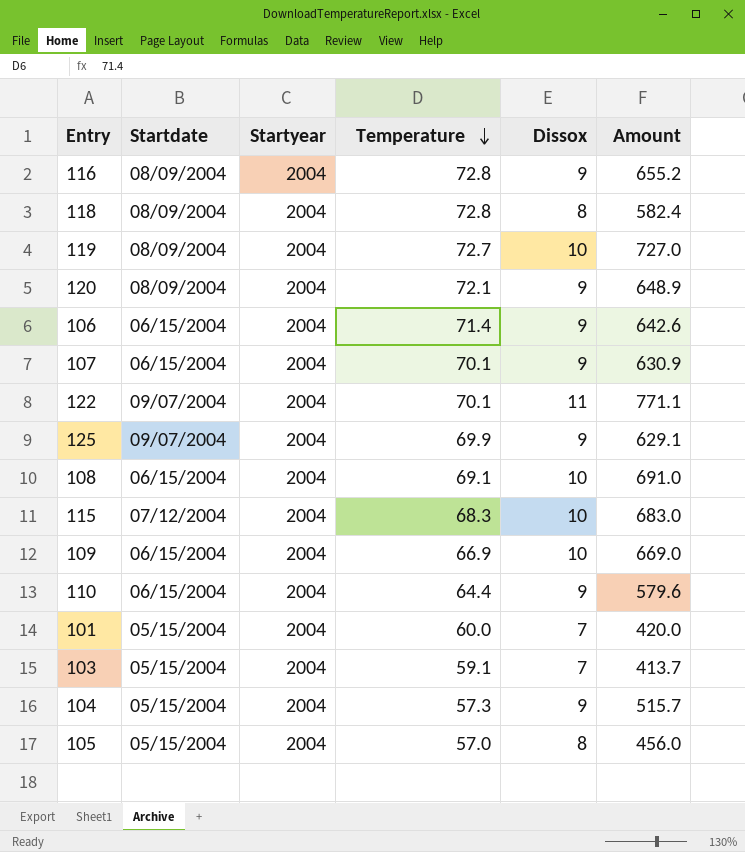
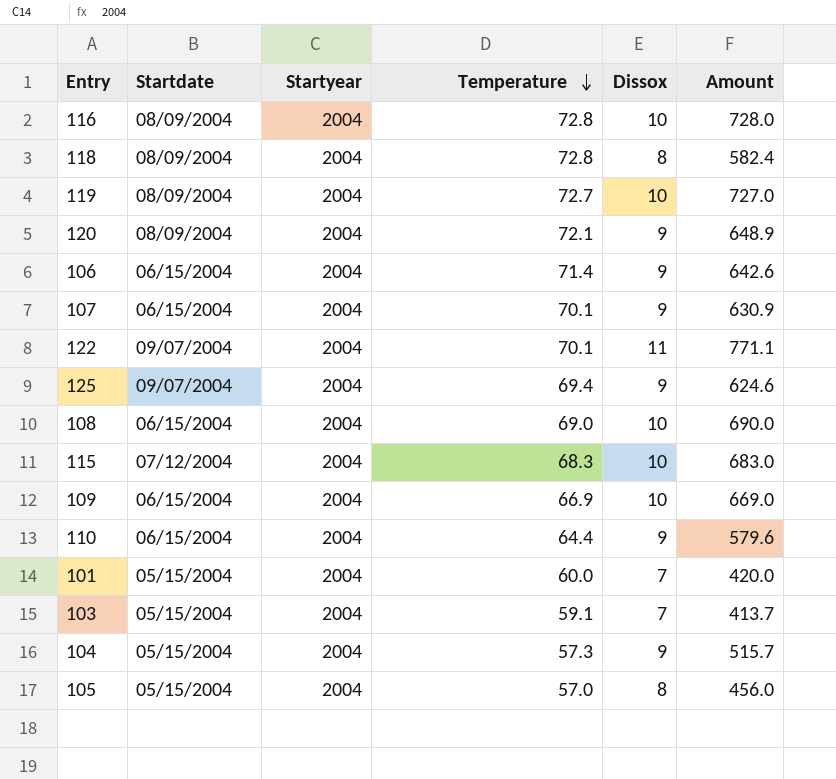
116 | Dissox: 9 -> 10
116 | Amount: 655.2 -> 728.0
125 | Temperature: 69.9 -> 69.4
125 | Amount: 629.1 -> 624.6
108 | Temperature: 69.1 -> 69.0
108 | Amount: 691.0 -> 690.0

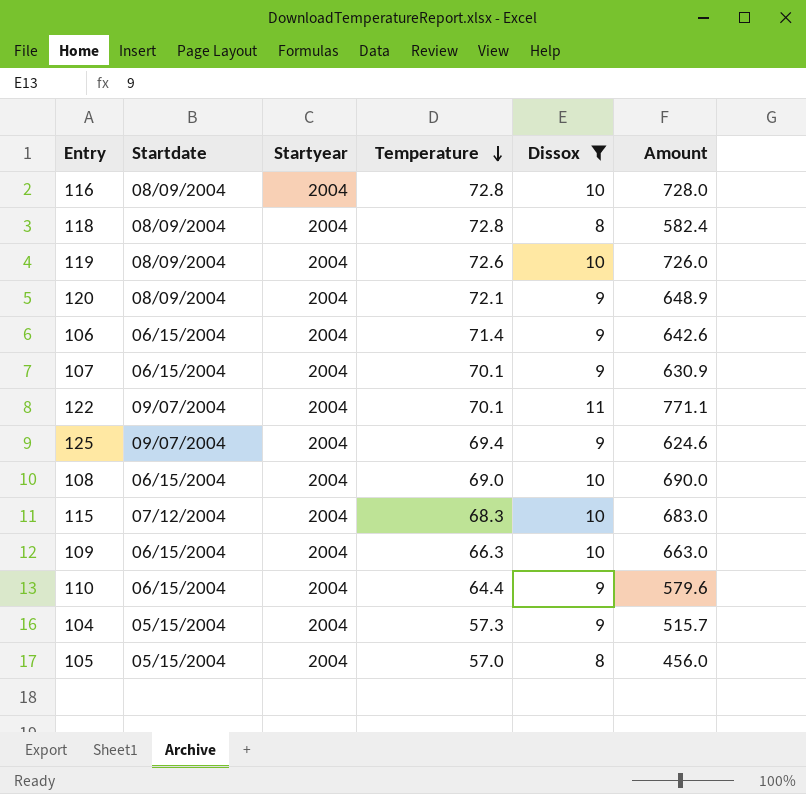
filter: none -> Dissox != 7
119 | Temperature: 72.7 -> 72.6
119 | Amount: 727.0 -> 726.0
109 | Temperature: 66.9 -> 66.3
109 | Amount: 669.0 -> 663.0

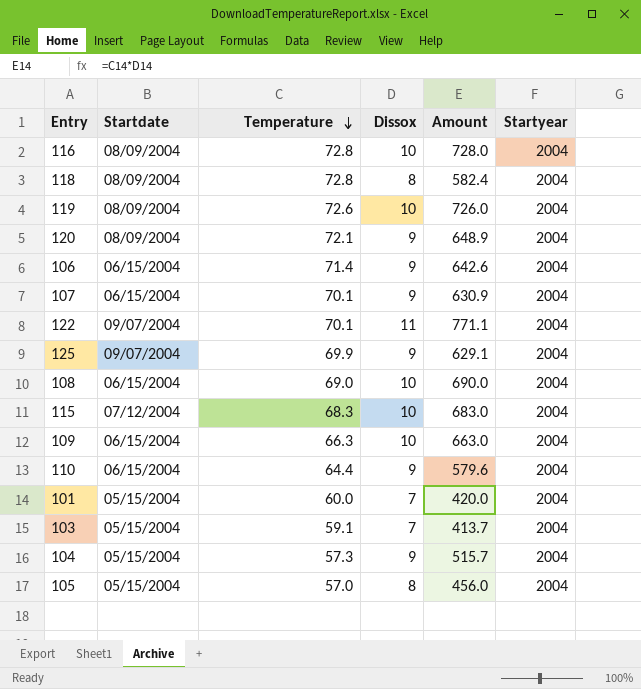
filter: Dissox != 7 -> none
column Startyear | position: 3 -> 6
125 | Temperature: 69.4 -> 69.9
125 | Amount: 624.6 -> 629.1

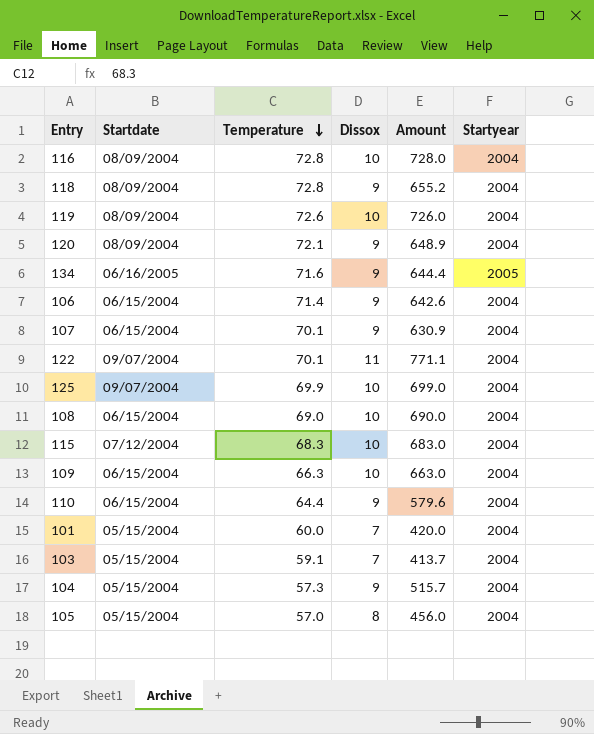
118 | Dissox: 8 -> 9
118 | Amount: 582.4 -> 655.2
row 134: none -> 06/16/2005 | 71.6 | 9 | 644.4 | 2005
125 | Dissox: 9 -> 10
125 | Amount: 629.1 -> 699.0

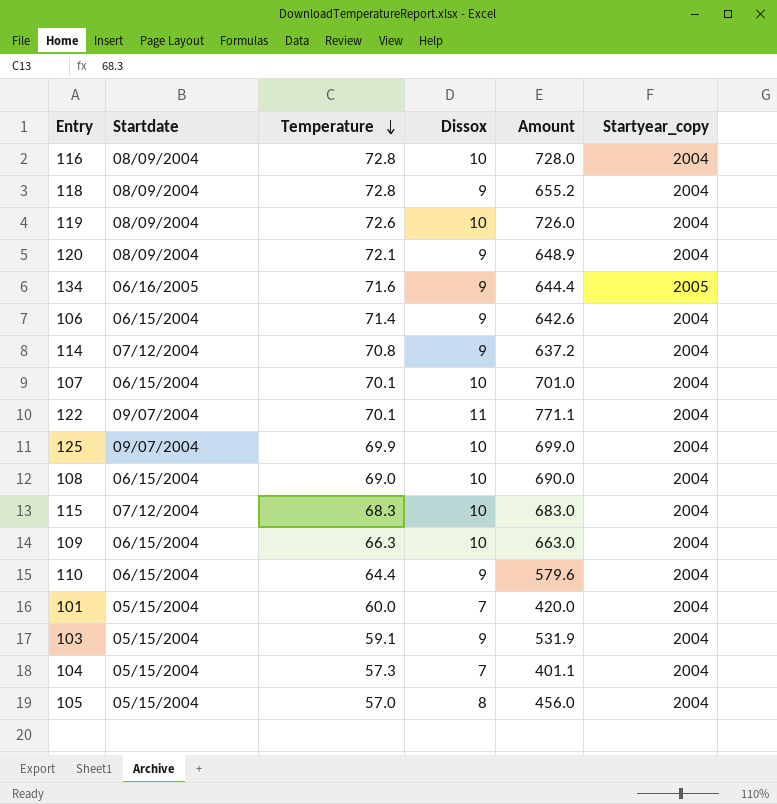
column name: Startyear -> Startyear_copy
row 114: none -> 07/12/2004 | 70.8 | 9 | 637.2 | 2004
107 | Dissox: 9 -> 10
107 | Amount: 630.9 -> 701.0
103 | Dissox: 7 -> 9
103 | Amount: 413.7 -> 531.9
104 | Dissox: 9 -> 7
104 | Amount: 515.7 -> 401.1

